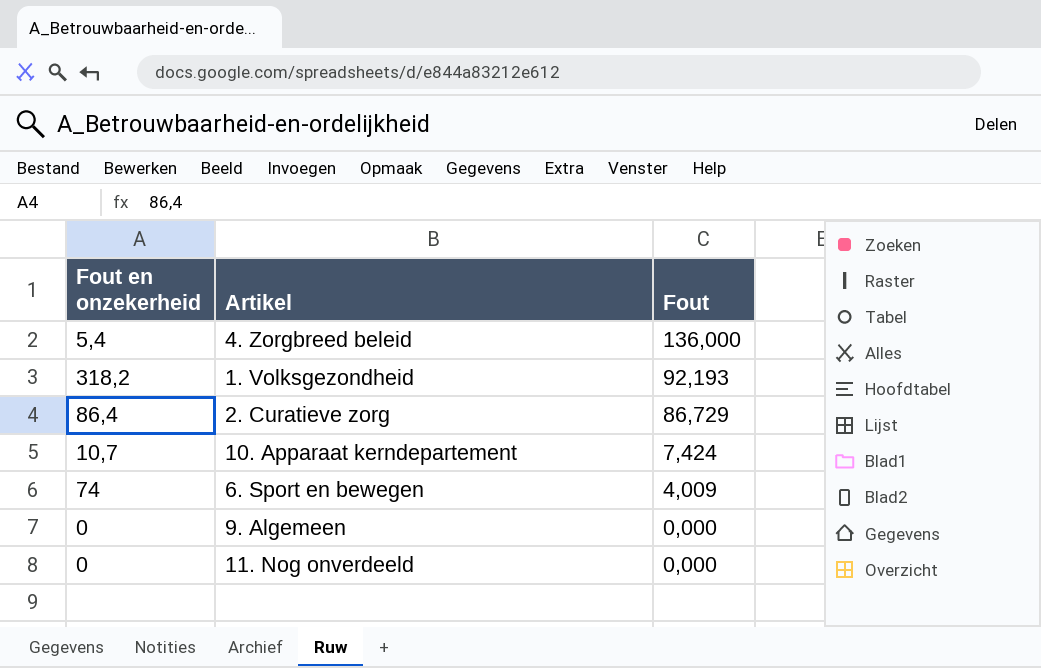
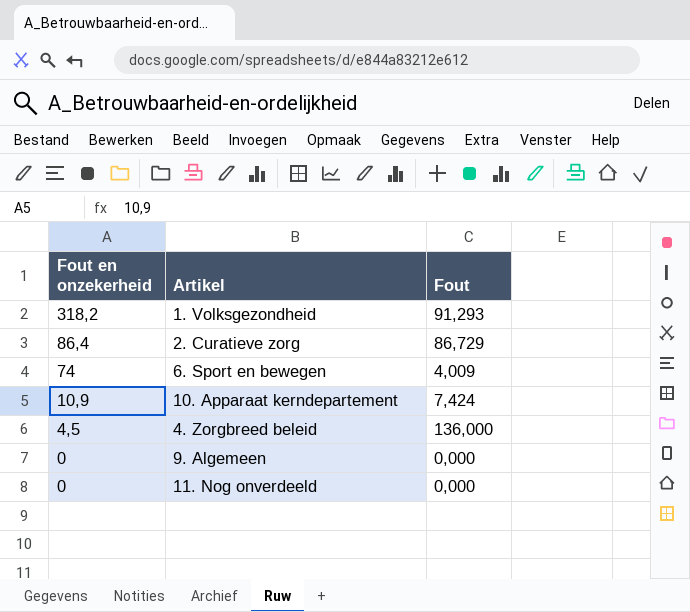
row order: Fout descending -> Fout en onzekerheid descending
1. Volksgezondheid | Fout: 92,193 -> 91,293
10. Apparaat kerndepartement | Fout en onzekerheid: 10,7 -> 10,9
4. Zorgbreed beleid | Fout en onzekerheid: 5,4 -> 4,5

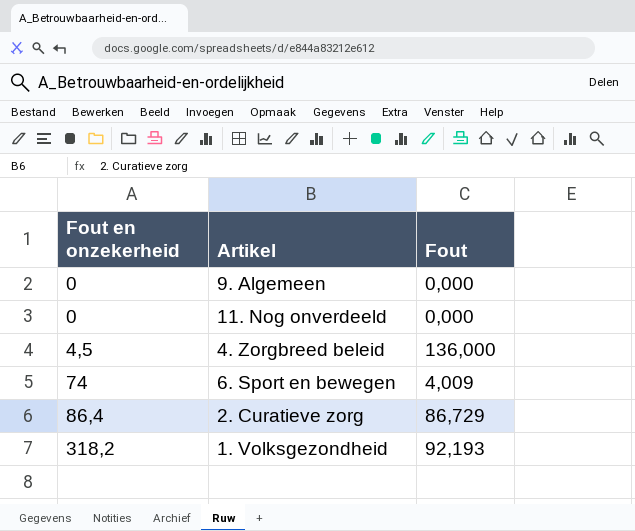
row order: Fout en onzekerheid descending -> Fout en onzekerheid ascending
row 10. Apparaat kerndepartement: 10,9 | 7,424 -> none
1. Volksgezondheid | Fout: 91,293 -> 92,193

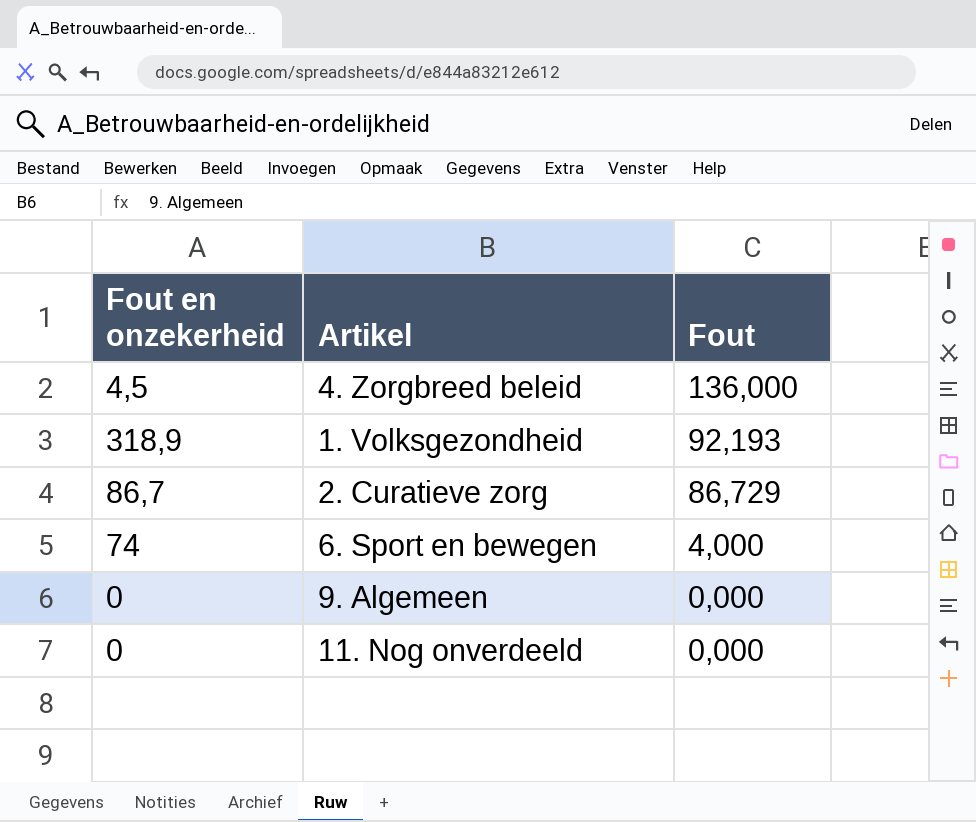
row order: Fout en onzekerheid ascending -> Fout descending
1. Volksgezondheid | Fout en onzekerheid: 318,2 -> 318,9
2. Curatieve zorg | Fout en onzekerheid: 86,4 -> 86,7
6. Sport en bewegen | Fout: 4,009 -> 4,000

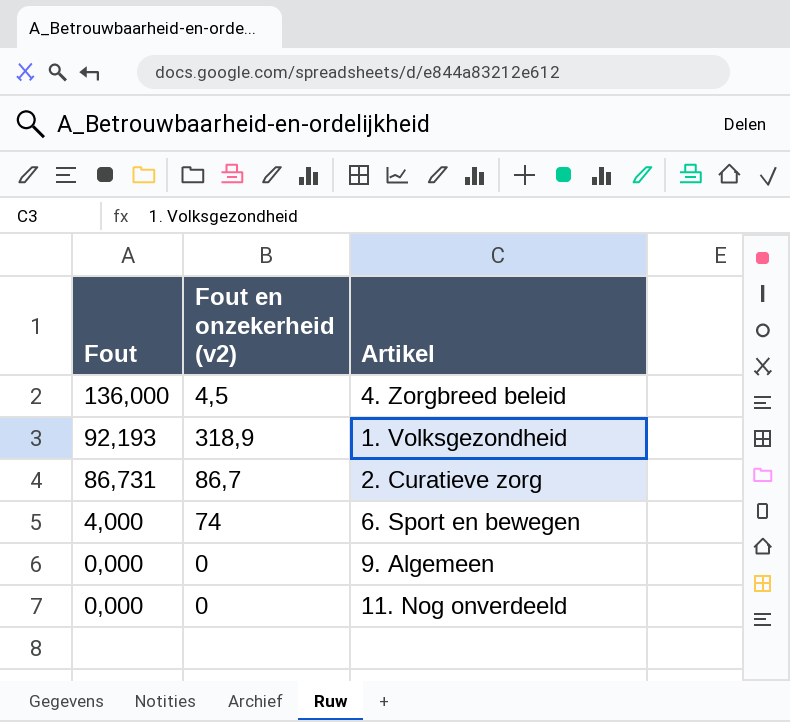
column Fout | position: 3 -> 1
column name: Fout en onzekerheid -> Fout en onzekerheid (v2)
2. Curatieve zorg | Fout: 86,729 -> 86,731

